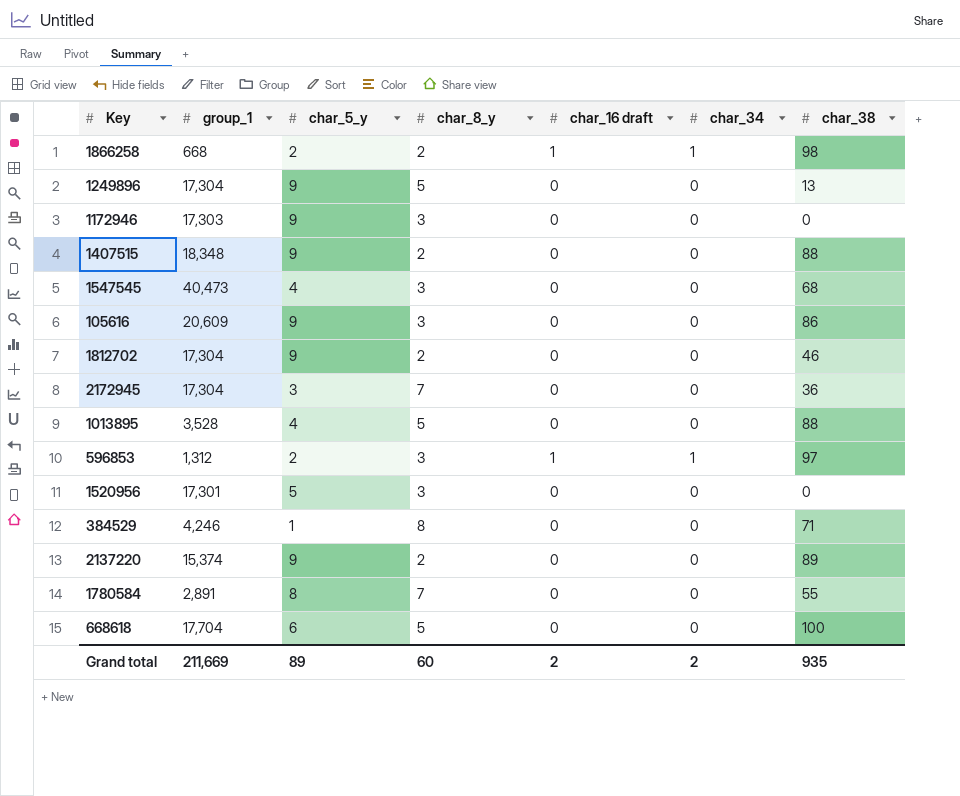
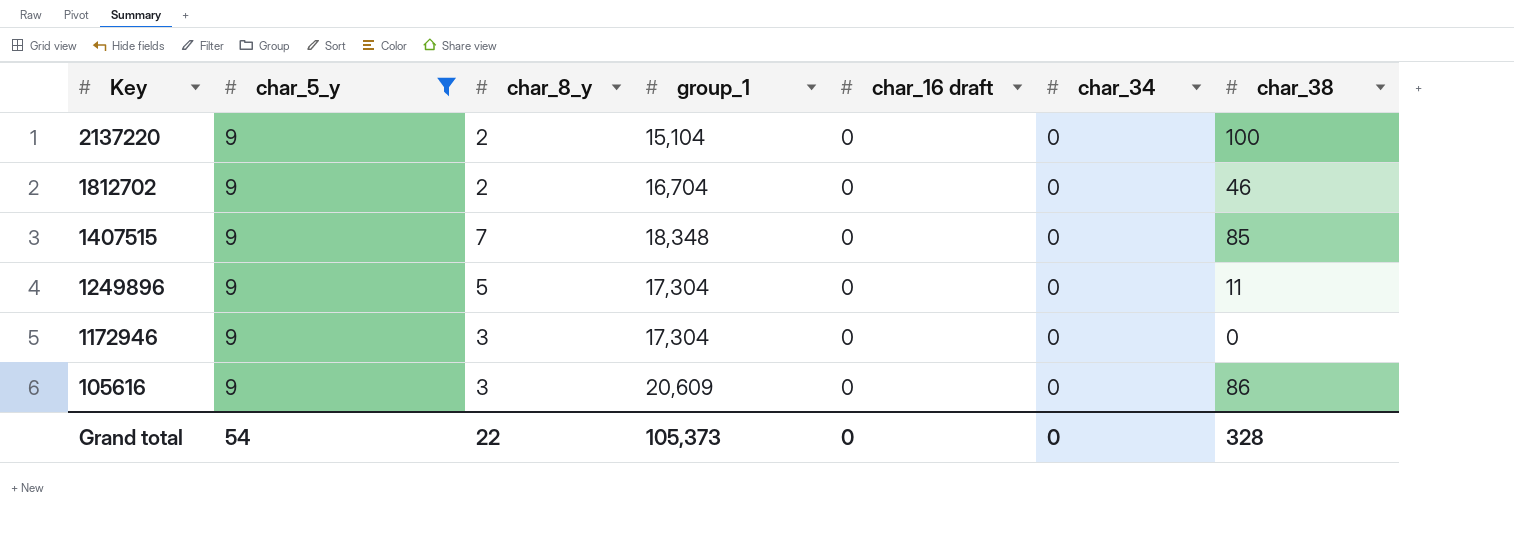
filter: none -> char_5_y = 9
row order: none -> Key descending
column group_1 | position: 2 -> 4
2137220 | group_1: 15,374 -> 15,104
2137220 | char_38: 89 -> 100
1812702 | group_1: 17,304 -> 16,704
1407515 | char_8_y: 2 -> 7
1407515 | char_38: 88 -> 85
1249896 | char_38: 13 -> 11
1172946 | group_1: 17,303 -> 17,304
Grand total | char_5_y: 89 -> 54
Grand total | char_8_y: 60 -> 22
Grand total | group_1: 211,669 -> 105,373
Grand total | char_16 draft: 2 -> 0
Grand total | char_34: 2 -> 0
Grand total | char_38: 935 -> 328

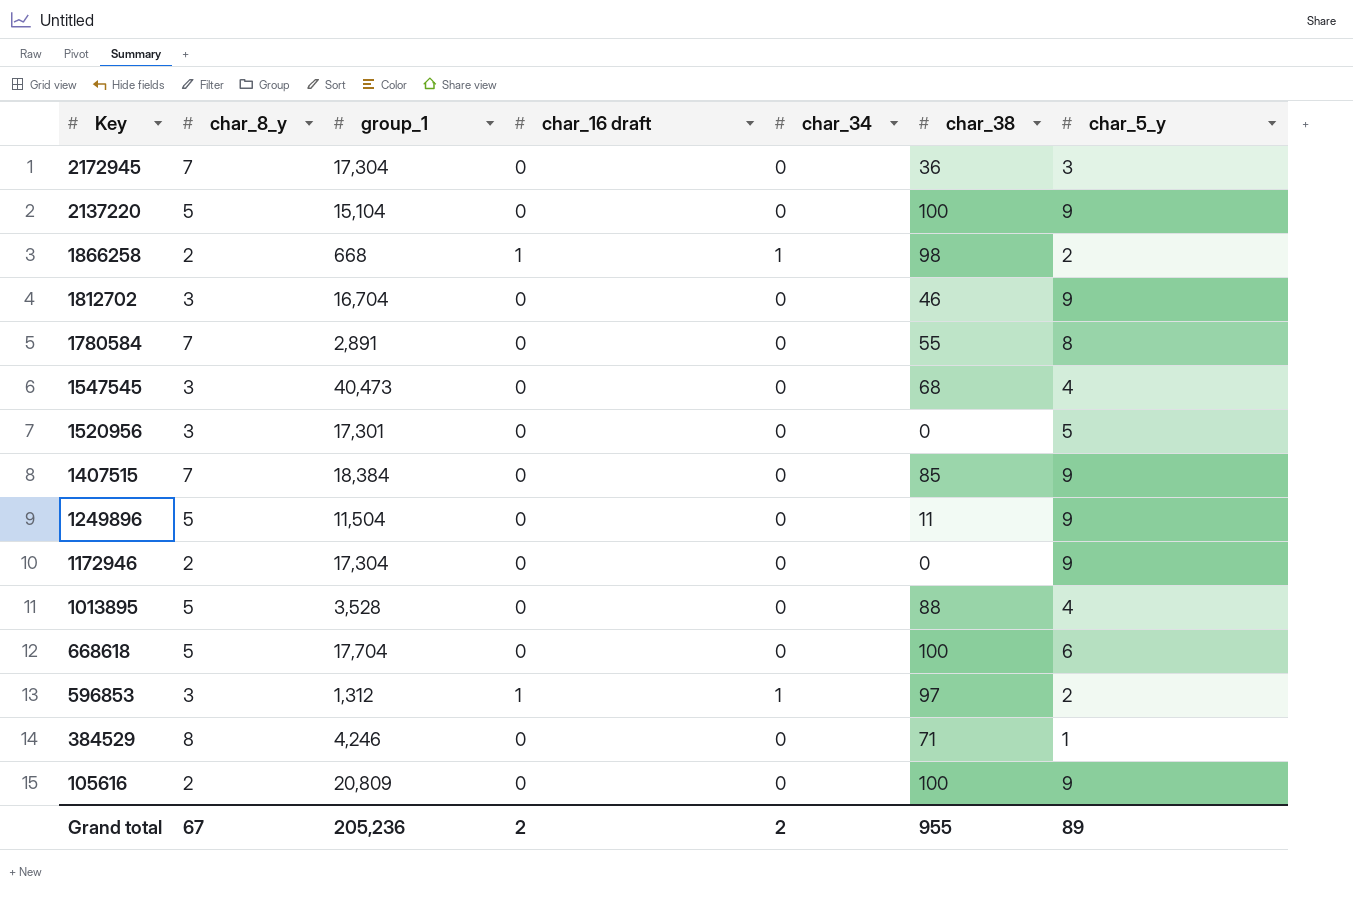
filter: char_5_y = 9 -> none
column char_5_y | position: 2 -> 7
2137220 | char_8_y: 2 -> 5
1812702 | char_8_y: 2 -> 3
1407515 | group_1: 18,348 -> 18,384
1249896 | group_1: 17,304 -> 11,504
1172946 | char_8_y: 3 -> 2
105616 | char_8_y: 3 -> 2
105616 | group_1: 20,609 -> 20,809
105616 | char_38: 86 -> 100
Grand total | char_8_y: 22 -> 67
Grand total | group_1: 105,373 -> 205,236
Grand total | char_16 draft: 0 -> 2
Grand total | char_34: 0 -> 2
Grand total | char_38: 328 -> 955
Grand total | char_5_y: 54 -> 89

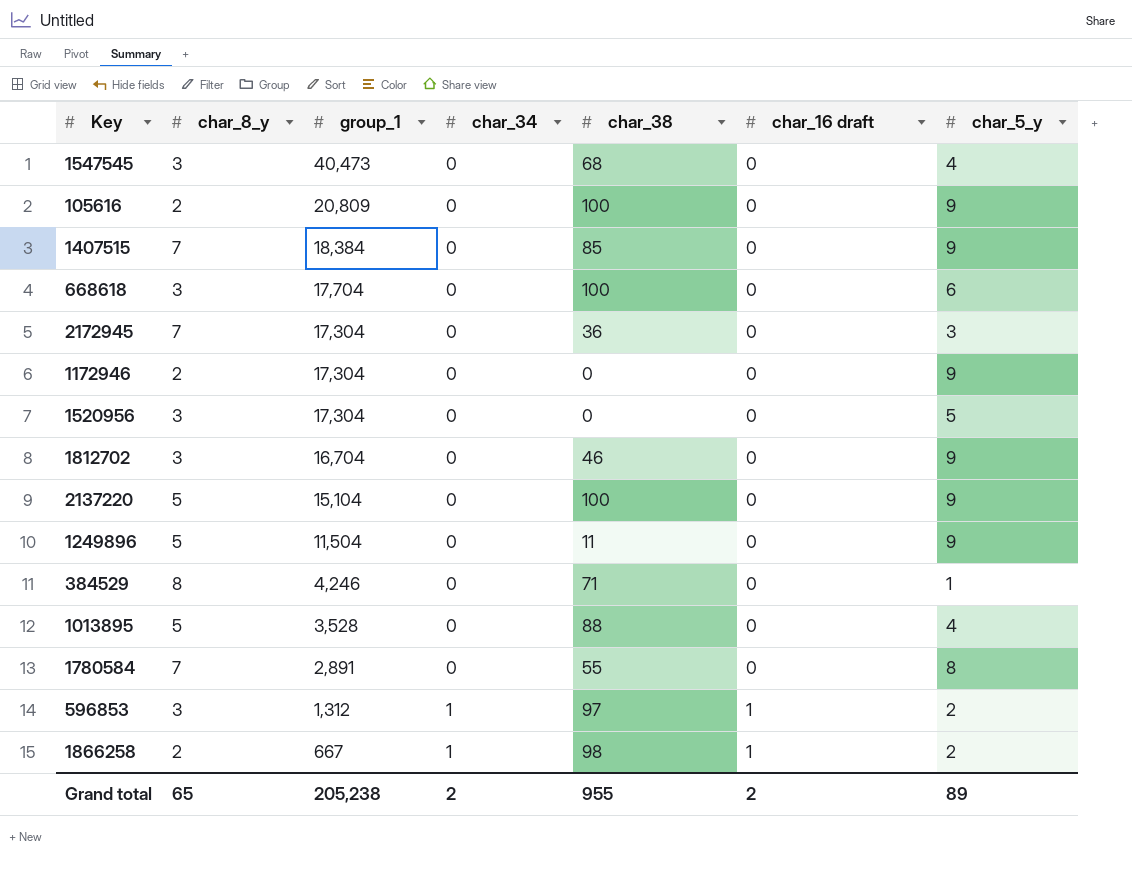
row order: Key descending -> group_1 descending
column char_16 draft | position: 4 -> 6
668618 | char_8_y: 5 -> 3
1520956 | group_1: 17,301 -> 17,304
1866258 | group_1: 668 -> 667
Grand total | char_8_y: 67 -> 65
Grand total | group_1: 205,236 -> 205,238

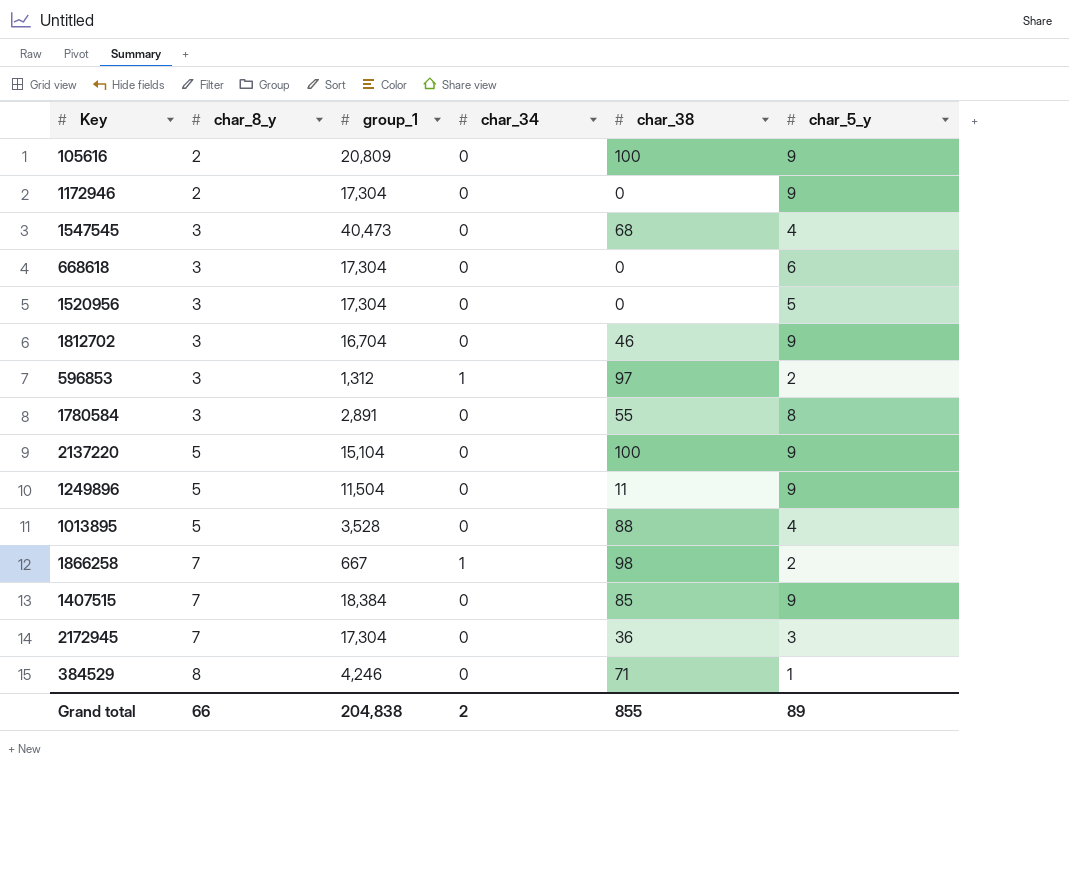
row order: group_1 descending -> char_8_y ascending
column char_16 draft | position: 6 -> none
668618 | group_1: 17,704 -> 17,304
668618 | char_38: 100 -> 0
1780584 | char_8_y: 7 -> 3
1866258 | char_8_y: 2 -> 7
Grand total | char_8_y: 65 -> 66
Grand total | group_1: 205,238 -> 204,838
Grand total | char_38: 955 -> 855

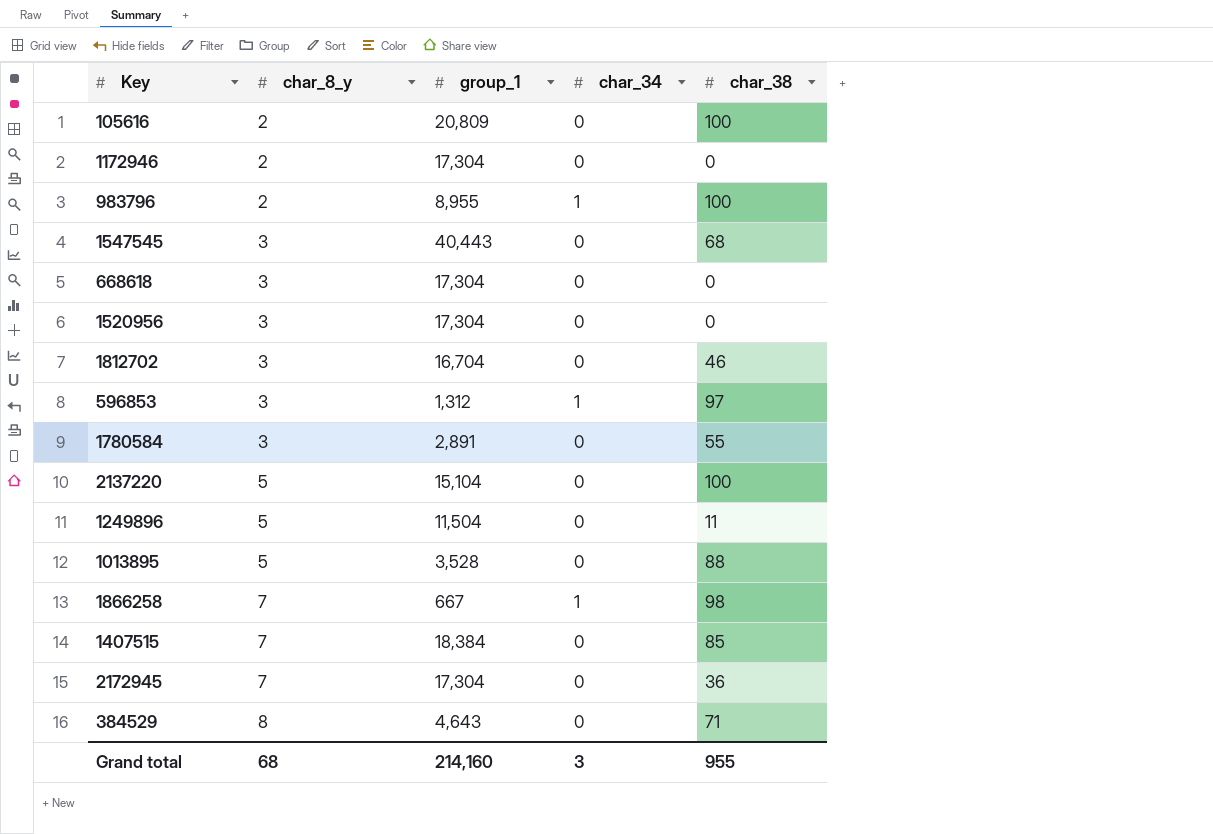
column char_5_y | position: 6 -> none
row 983796: none -> 2 | 8,955 | 1 | 100
1547545 | group_1: 40,473 -> 40,443
384529 | group_1: 4,246 -> 4,643
Grand total | char_8_y: 66 -> 68
Grand total | group_1: 204,838 -> 214,160
Grand total | char_34: 2 -> 3
Grand total | char_38: 855 -> 955

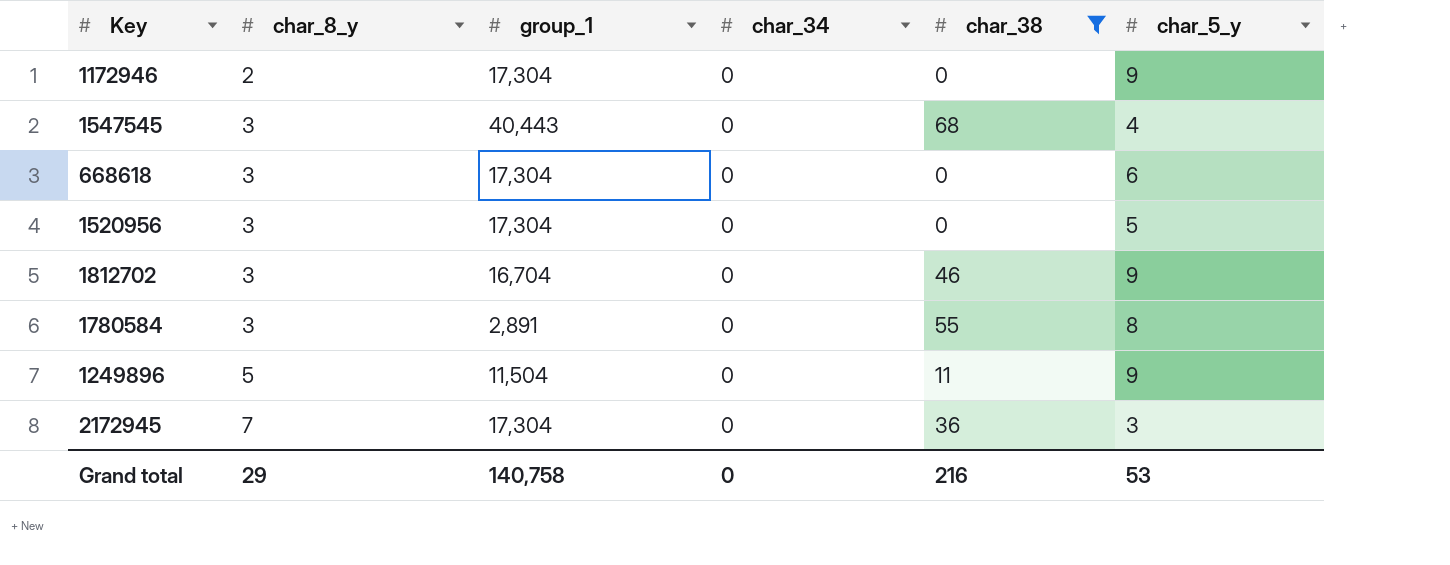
filter: none -> char_38 <= 68
column char_5_y | position: none -> 6
Grand total | char_8_y: 68 -> 29
Grand total | group_1: 214,160 -> 140,758
Grand total | char_34: 3 -> 0
Grand total | char_38: 955 -> 216

